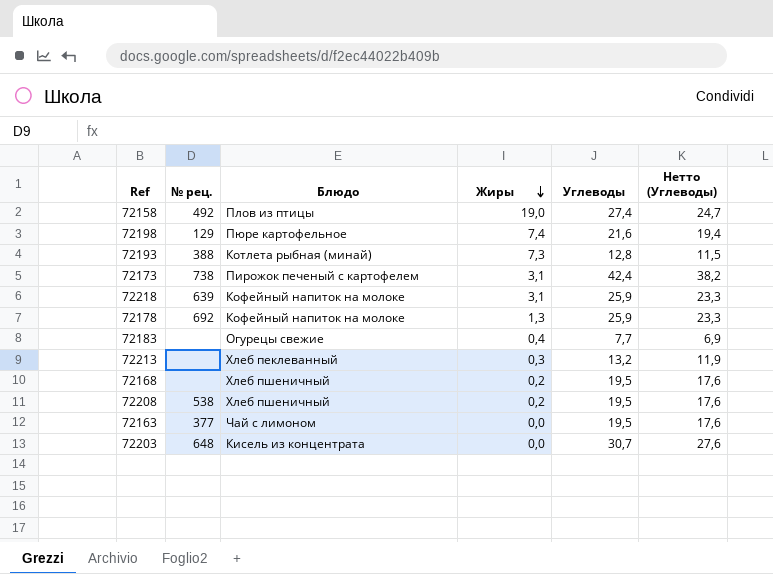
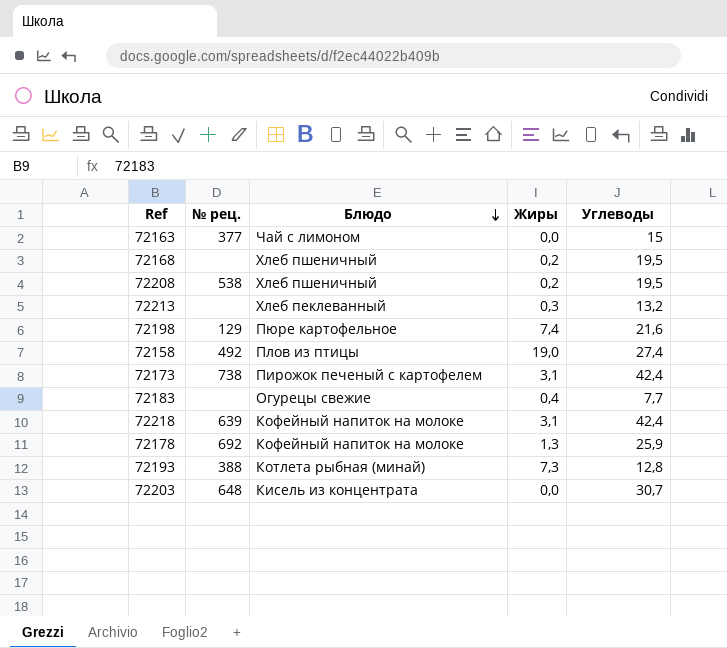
row order: Жиры descending -> Блюдо descending
column Нетто (Углеводы) | formula: [Углеводы] * 0,9 -> none
72163 | Углеводы: 19,5 -> 15
72218 | Углеводы: 25,9 -> 42,4

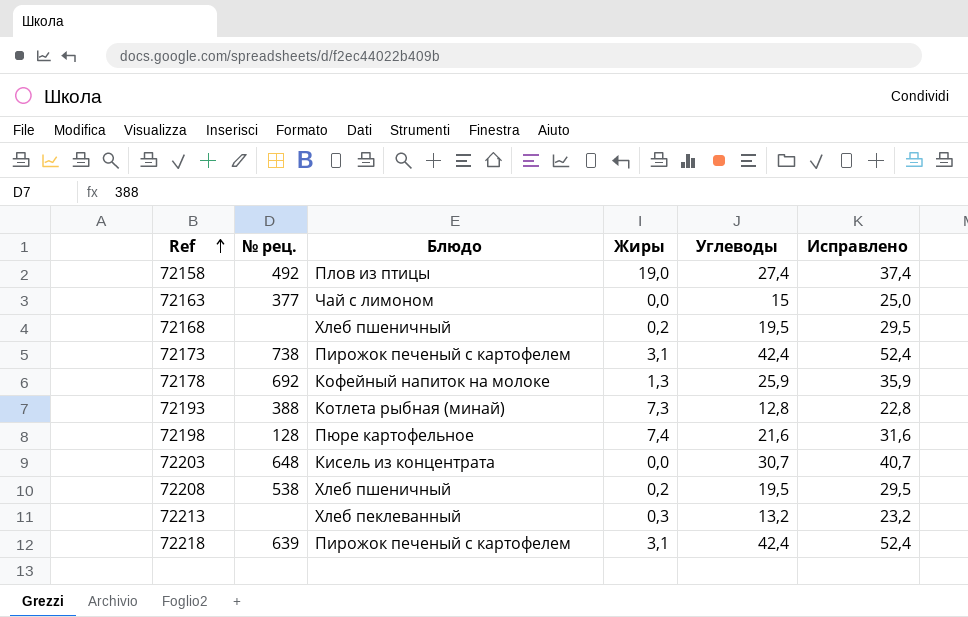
row order: Блюдо descending -> Ref ascending
column Исправлено | formula: none -> [Углеводы] + 10
row 72183: none | Огурецы свежие | 0,4 | 7,7 -> none
72198 | № рец.: 129 -> 128
72218 | Блюдо: Кофейный напиток на молоке -> Пирожок печеный с картофелем

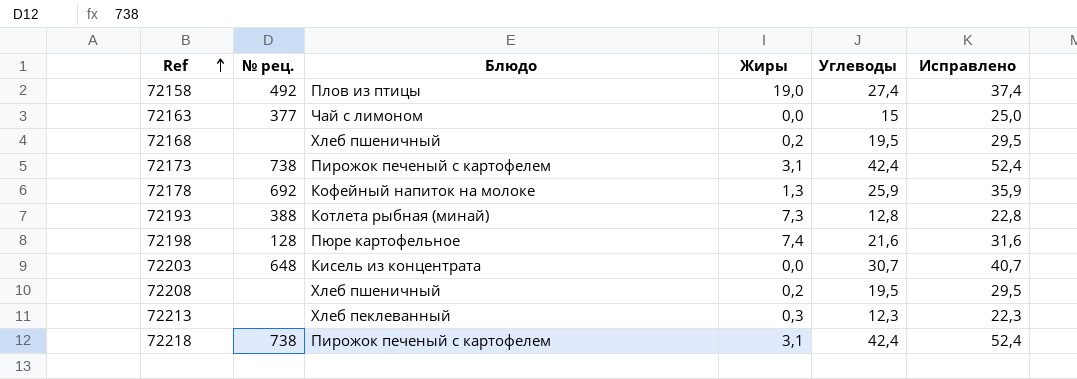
72208 | № рец.: 538 -> none
72213 | Углеводы: 13,2 -> 12,3
72213 | Исправлено: 23,2 -> 22,3
72218 | № рец.: 639 -> 738

